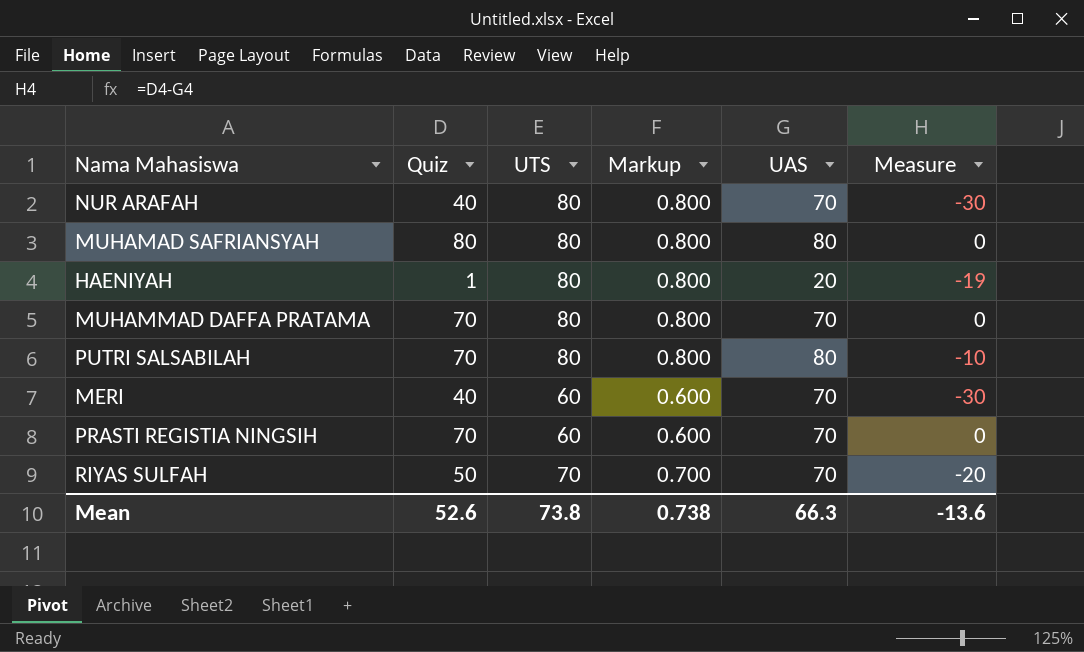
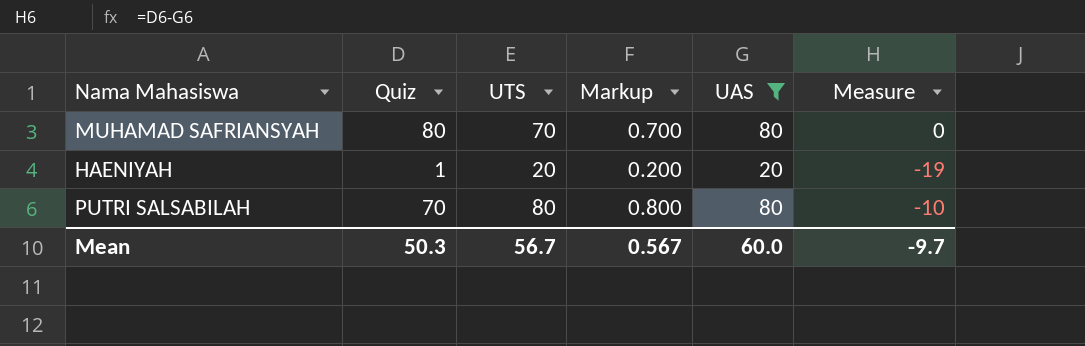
filter: none -> UAS != 70
MUHAMAD SAFRIANSYAH | UTS: 80 -> 70
MUHAMAD SAFRIANSYAH | Markup: 0.800 -> 0.700
HAENIYAH | UTS: 80 -> 20
HAENIYAH | Markup: 0.800 -> 0.200
Mean | Quiz: 52.6 -> 50.3
Mean | UTS: 73.8 -> 56.7
Mean | Markup: 0.738 -> 0.567
Mean | UAS: 66.3 -> 60.0
Mean | Measure: -13.6 -> -9.7

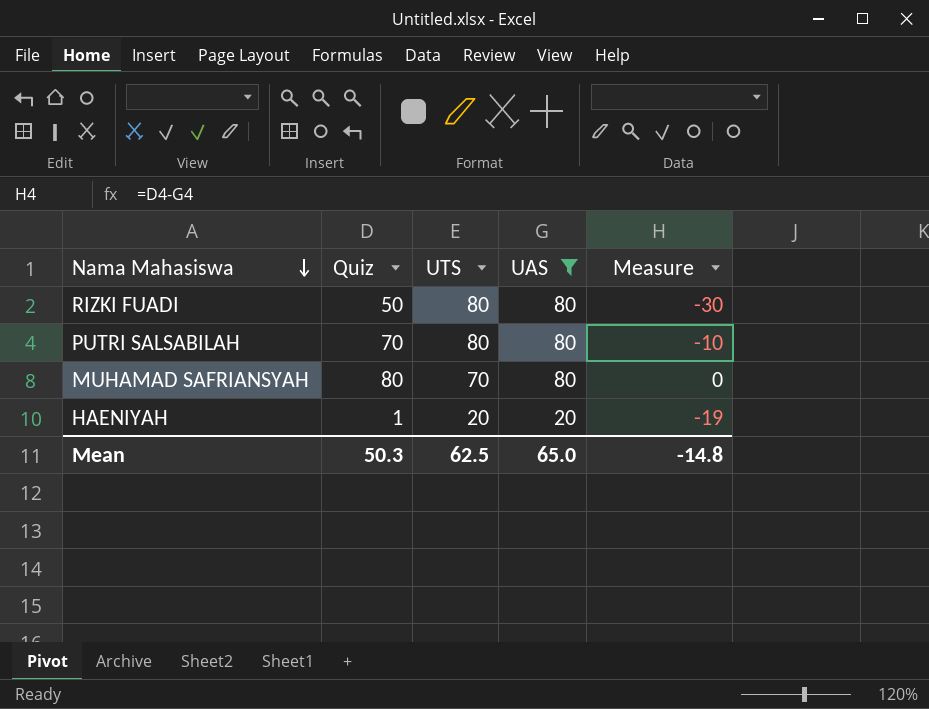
row order: none -> Nama Mahasiswa descending
column Markup | formula: [UTS] * 0.01 -> none
row RIZKI FUADI: none -> 50 | 80 | 80 | -30
Mean | UTS: 56.7 -> 62.5
Mean | UAS: 60.0 -> 65.0
Mean | Measure: -9.7 -> -14.8

